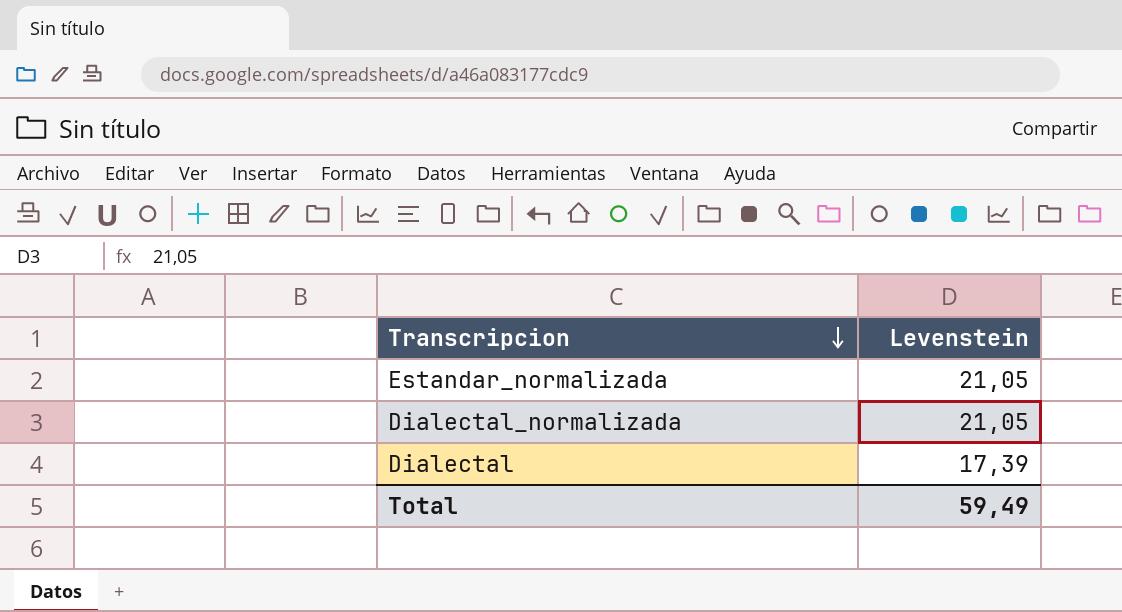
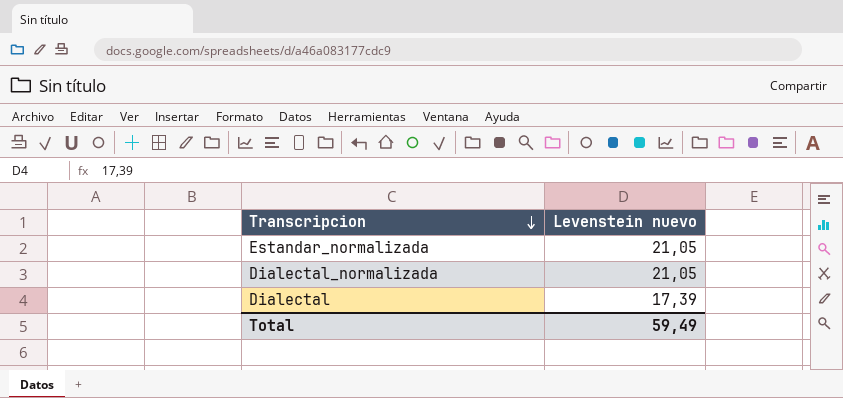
column name: Levenstein -> Levenstein nuevo

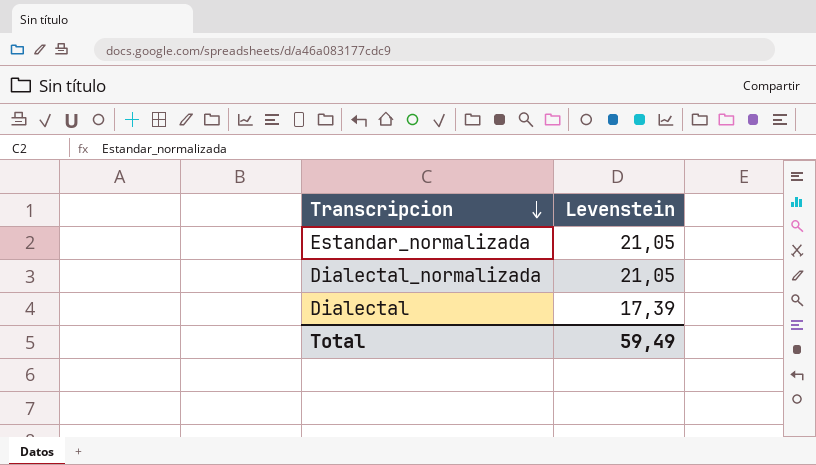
column name: Levenstein nuevo -> Levenstein

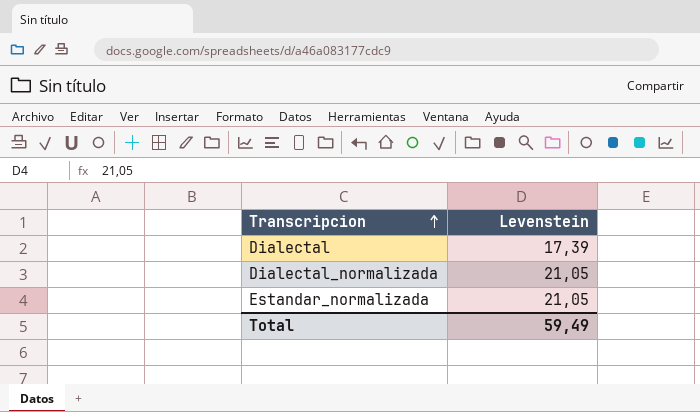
row order: Transcripcion descending -> Transcripcion ascending

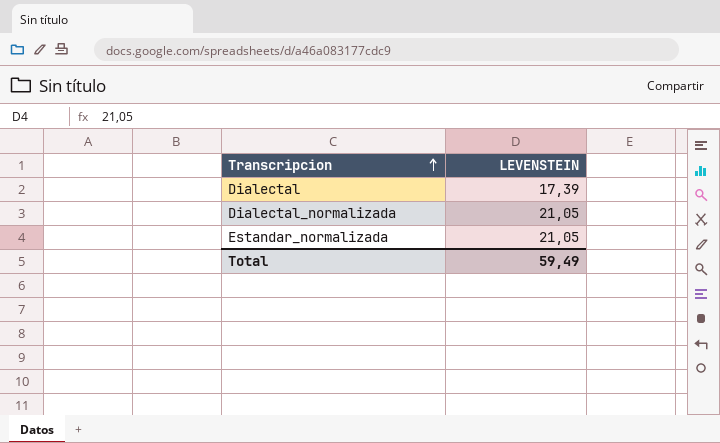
column name: Levenstein -> LEVENSTEIN

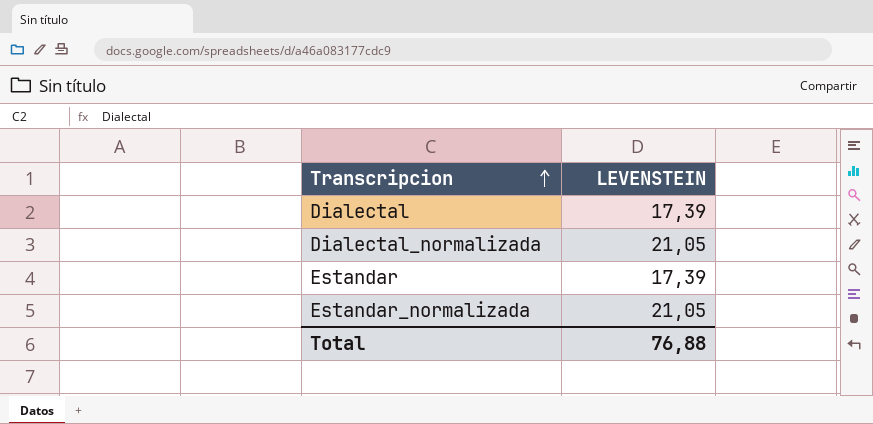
row Estandar: none -> 17,39
Total | LEVENSTEIN: 59,49 -> 76,88

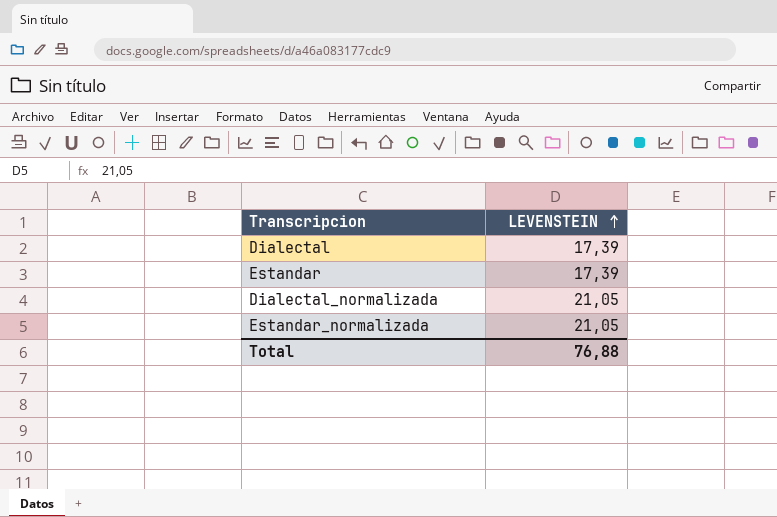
row order: Transcripcion ascending -> LEVENSTEIN ascending

